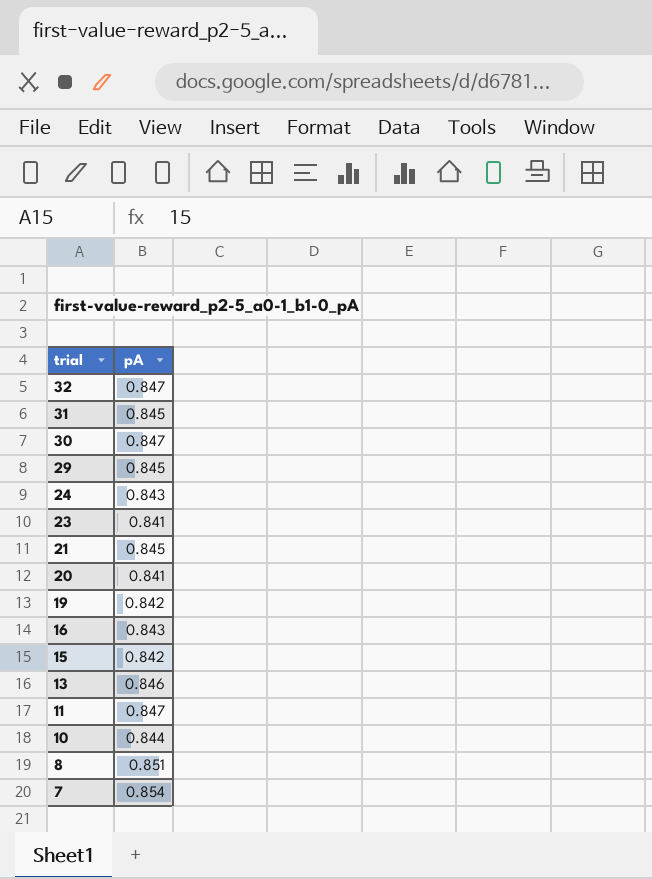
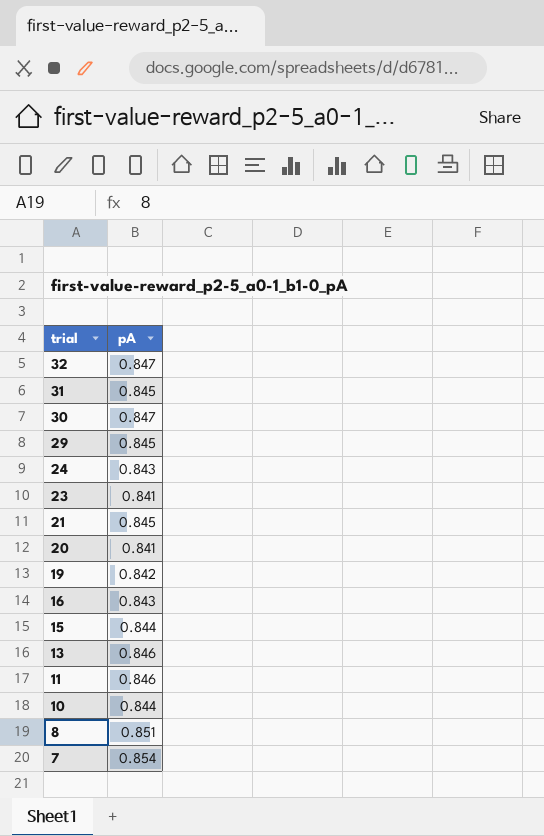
15 | pA: 0.842 -> 0.844
11 | pA: 0.847 -> 0.846

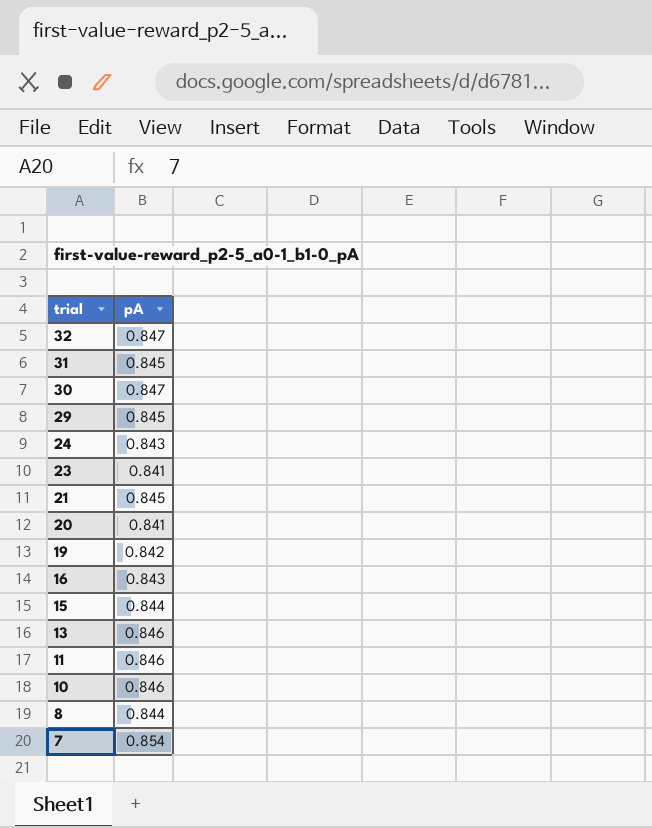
10 | pA: 0.844 -> 0.846
8 | pA: 0.851 -> 0.844

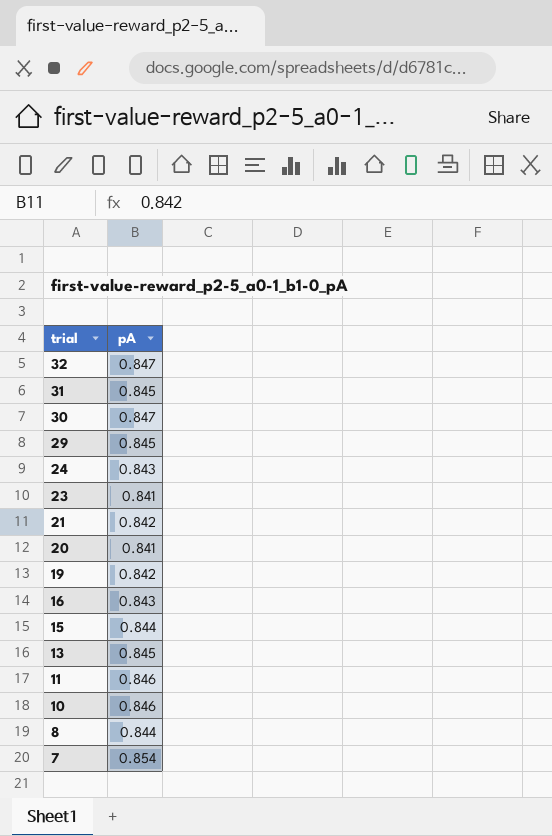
21 | pA: 0.845 -> 0.842
13 | pA: 0.846 -> 0.845

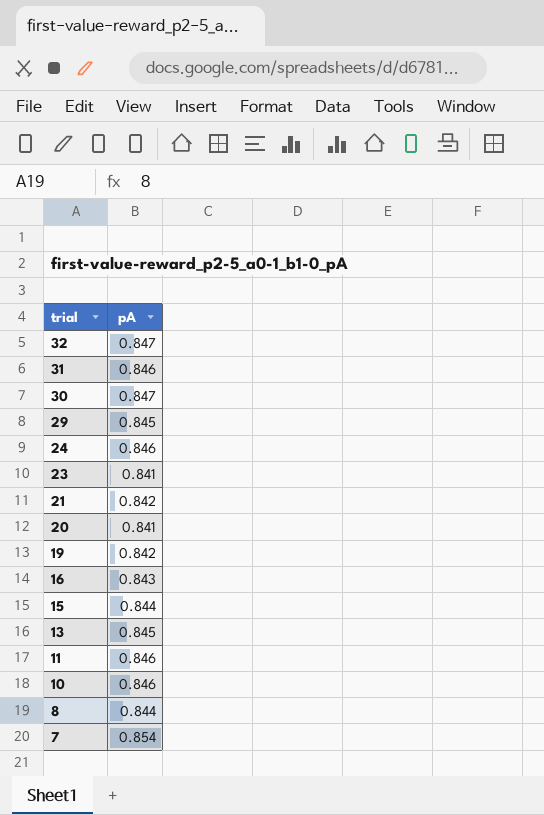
31 | pA: 0.845 -> 0.846
24 | pA: 0.843 -> 0.846

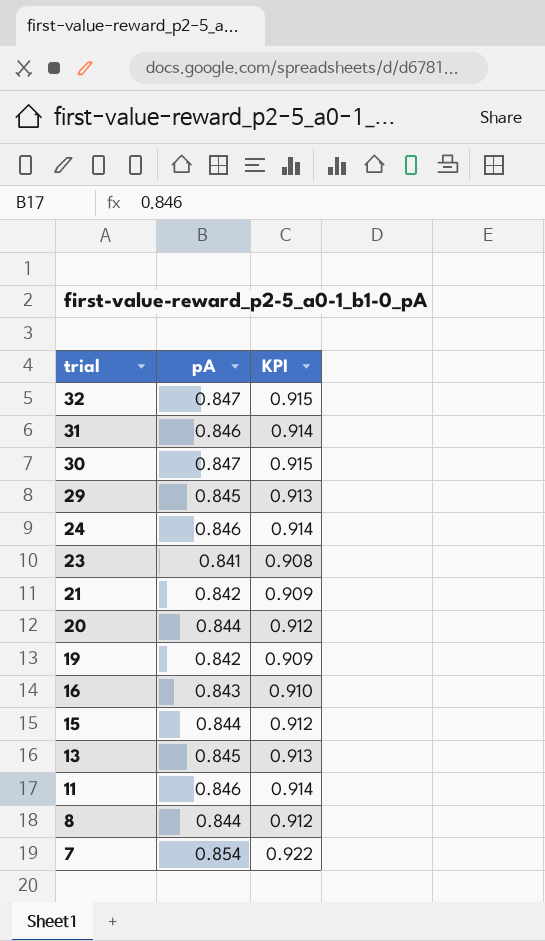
column KPI | formula: none -> [pA] * 1.08
row 10: 0.846 -> none
20 | pA: 0.841 -> 0.844

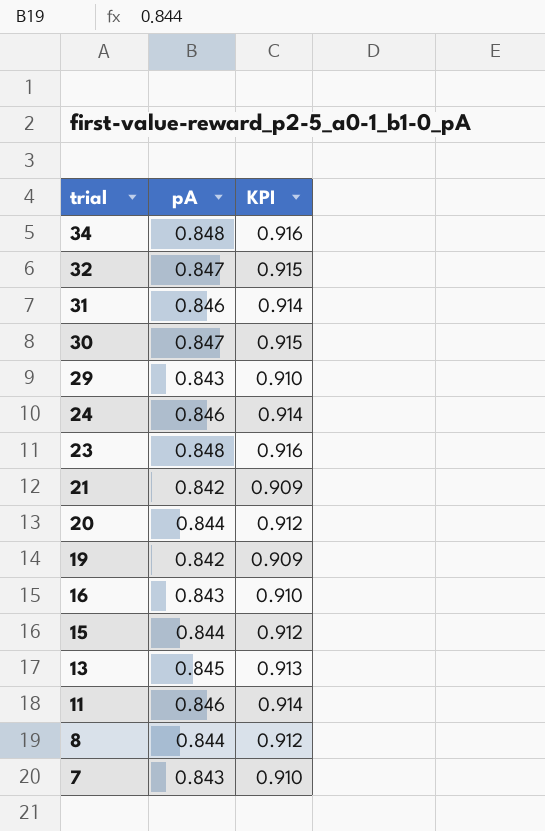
row 34: none -> 0.848 | 0.916
29 | pA: 0.845 -> 0.843
29 | KPI: 0.913 -> 0.910
23 | pA: 0.841 -> 0.848
23 | KPI: 0.908 -> 0.916
7 | pA: 0.854 -> 0.843
7 | KPI: 0.922 -> 0.910

